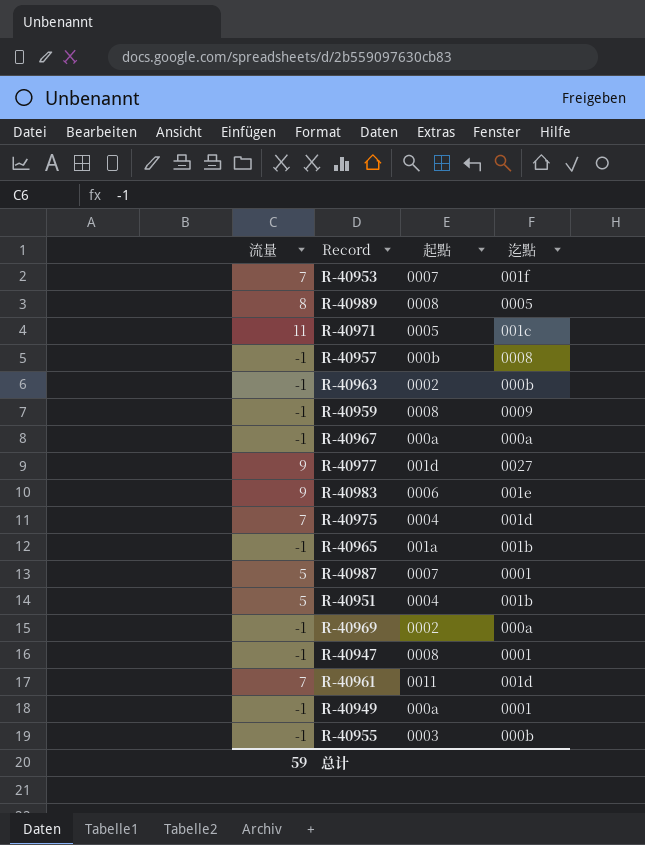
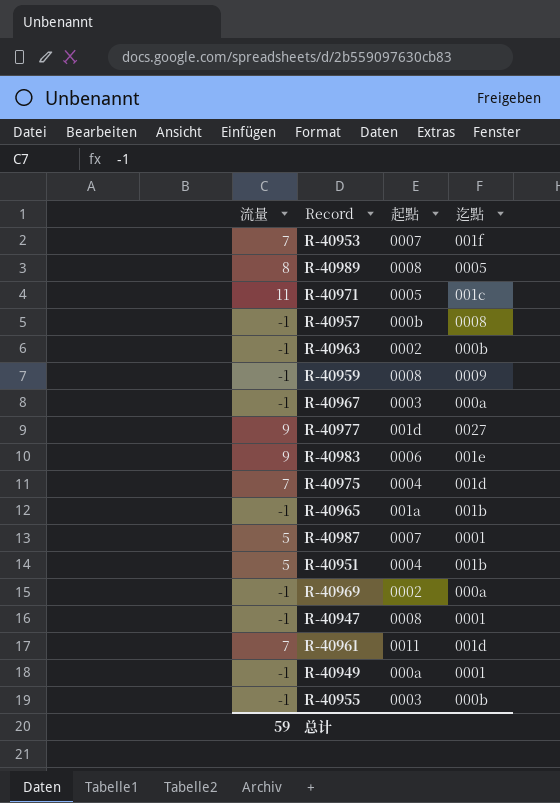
R-40967 | 起點: 000a -> 0003

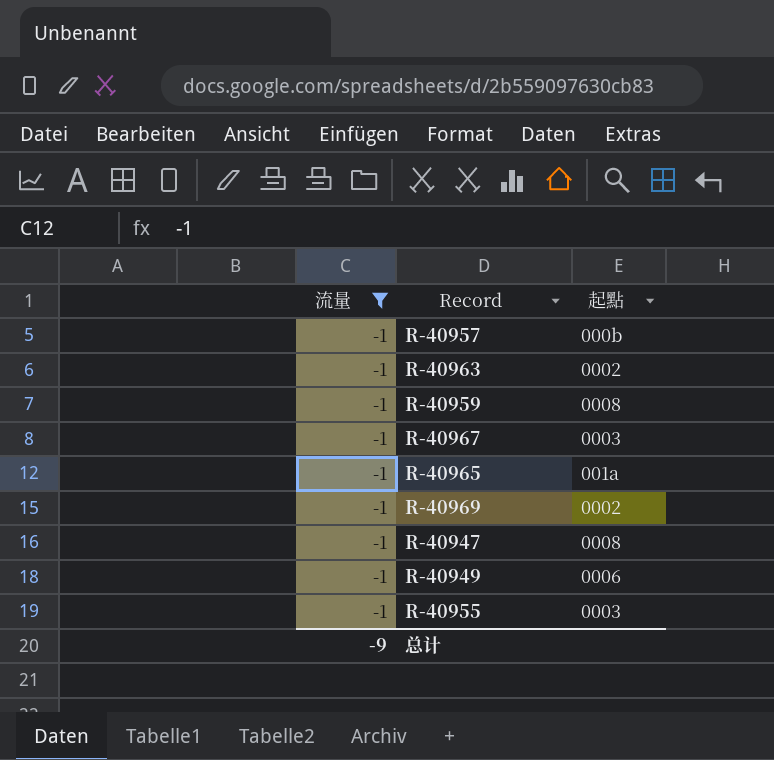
filter: none -> 流量 = -1
column 迄點 | position: 4 -> none
R-40949 | 起點: 000a -> 0006
总计 | 流量: 59 -> -9

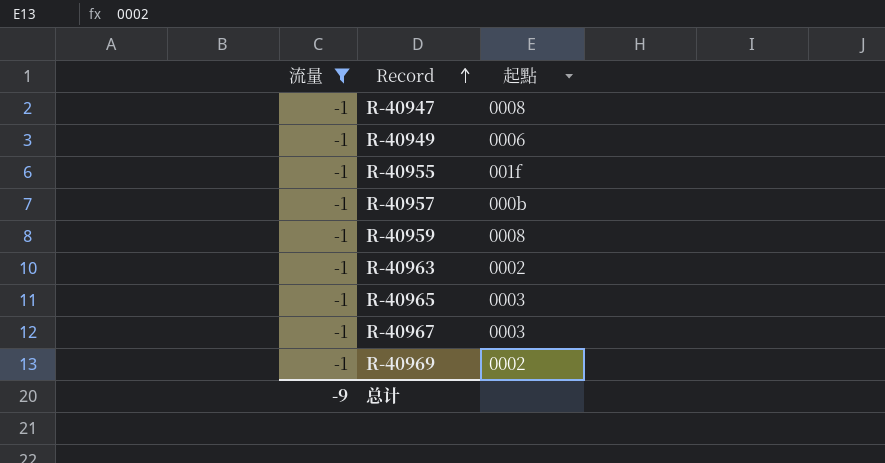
row order: none -> Record ascending
R-40955 | 起點: 0003 -> 001f
R-40965 | 起點: 001a -> 0003

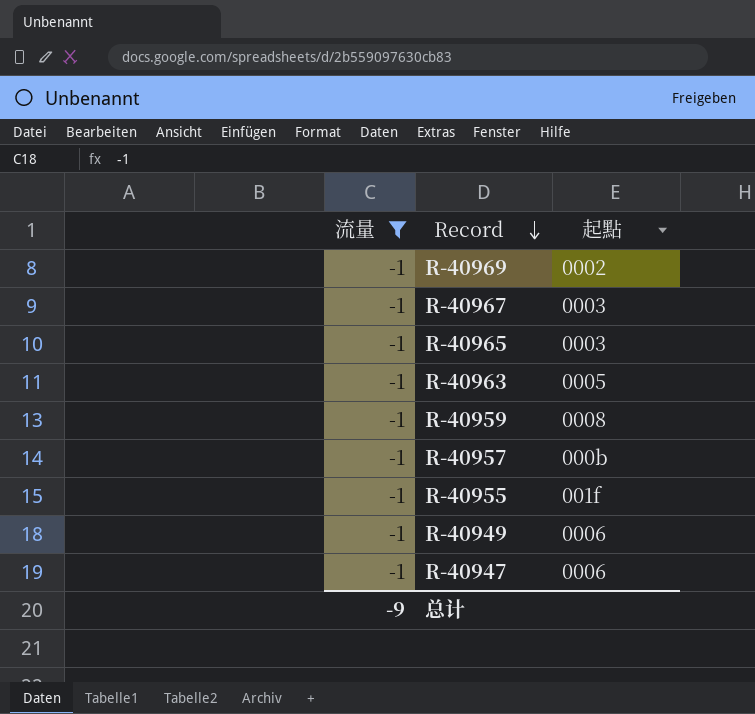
row order: Record ascending -> Record descending
R-40963 | 起點: 0002 -> 0005
R-40947 | 起點: 0008 -> 0006

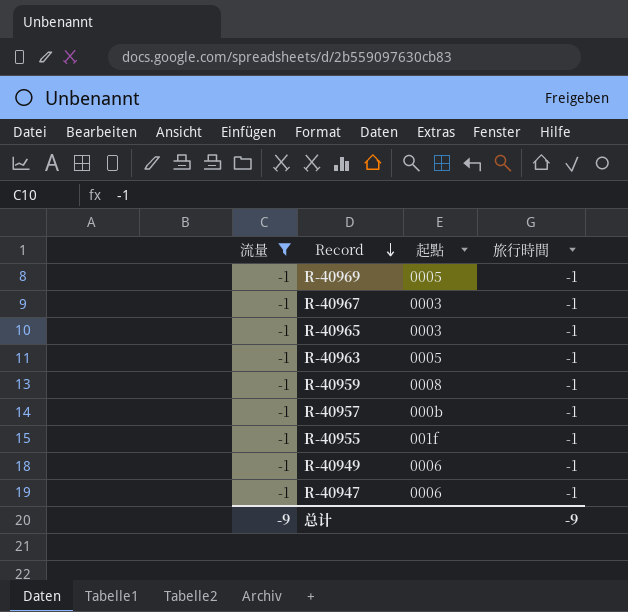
column 旅行時間 | position: none -> 4
R-40969 | 起點: 0002 -> 0005

